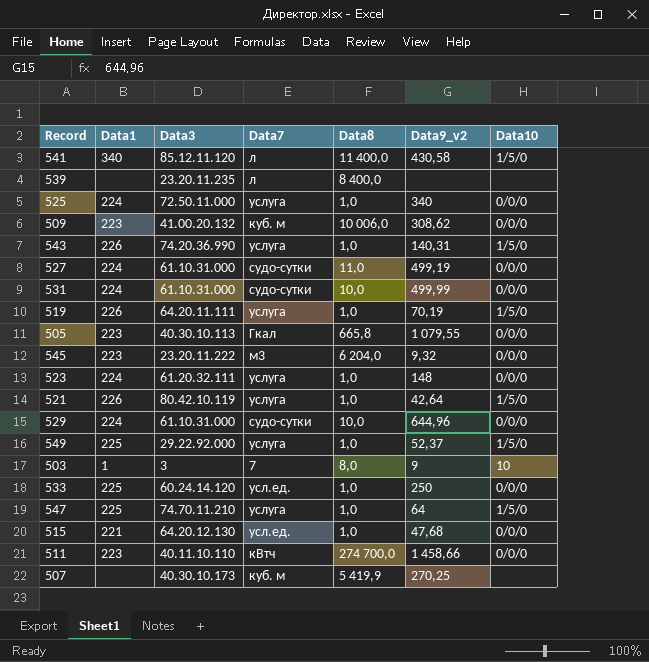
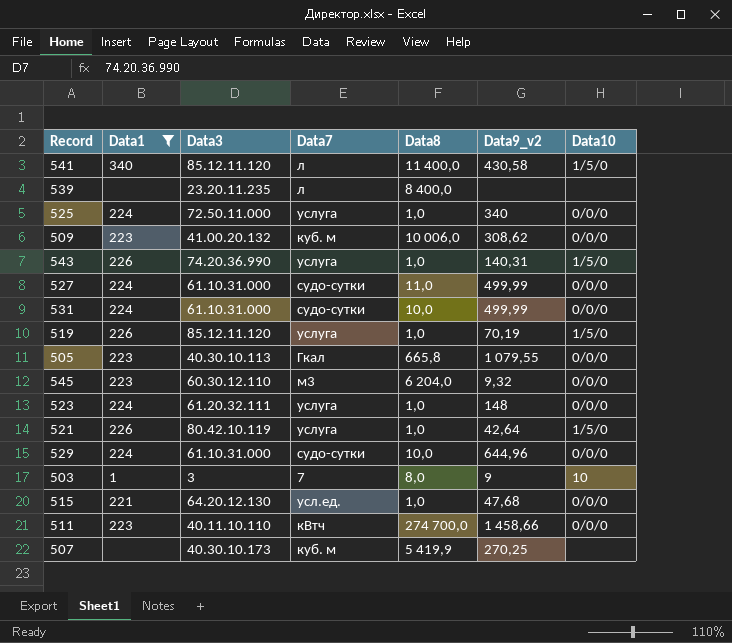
filter: none -> Data1 != 225
527 | Data9_v2: 499,19 -> 499,99
519 | Data3: 64.20.11.111 -> 85.12.11.120
545 | Data3: 23.20.11.222 -> 60.30.12.110

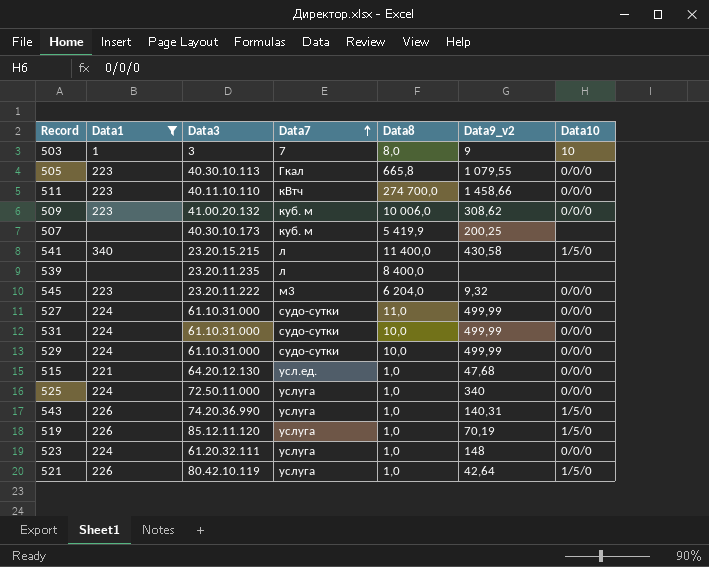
row order: none -> Data7 ascending
507 | Data9_v2: 270,25 -> 200,25
541 | Data3: 85.12.11.120 -> 23.20.15.215
545 | Data3: 60.30.12.110 -> 23.20.11.222
529 | Data9_v2: 644,96 -> 499,99

